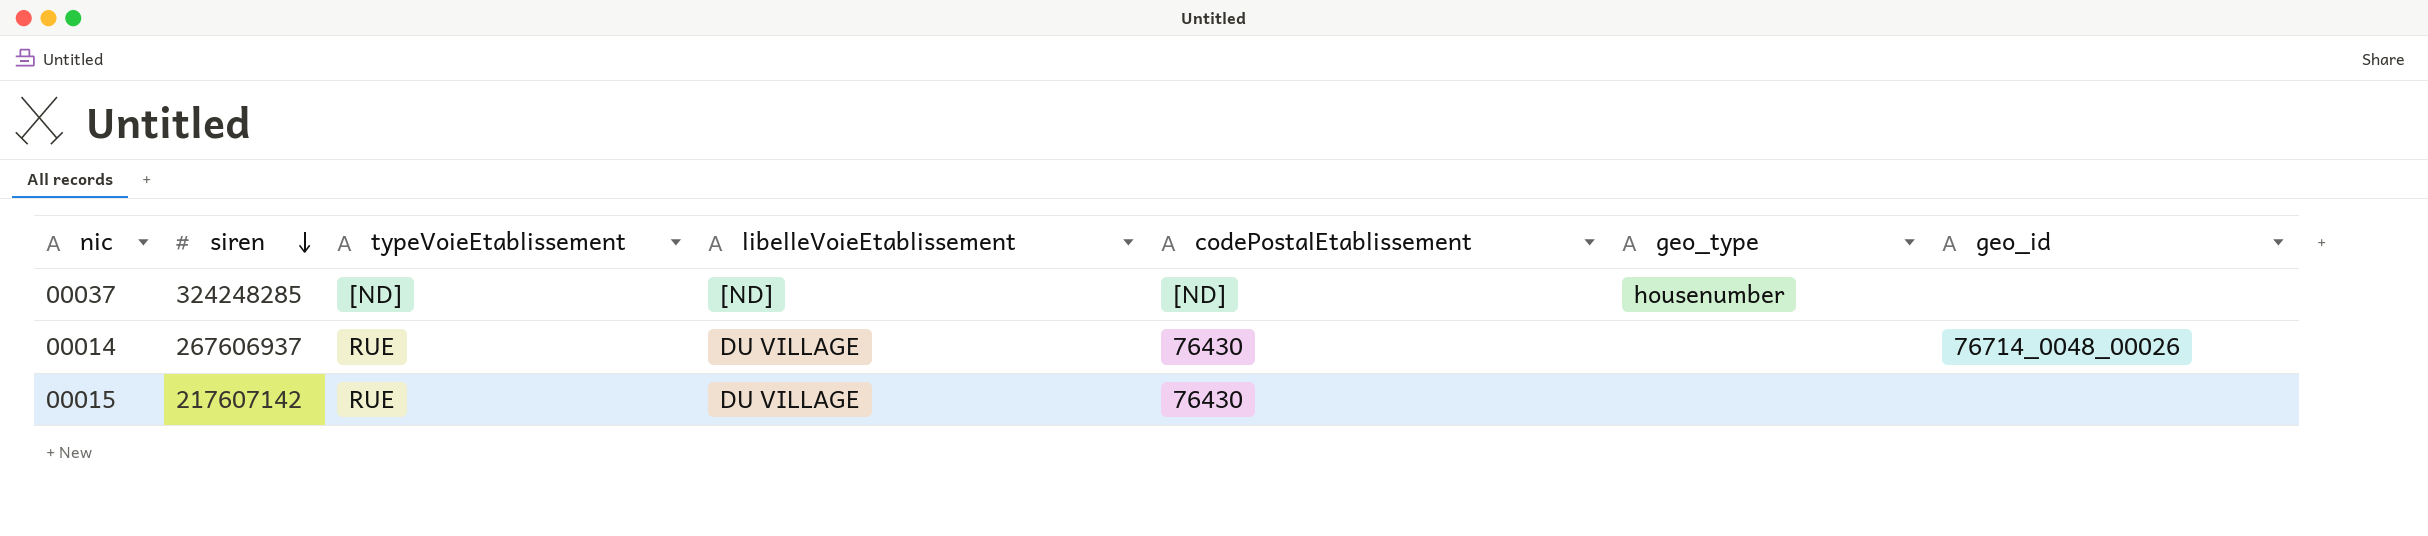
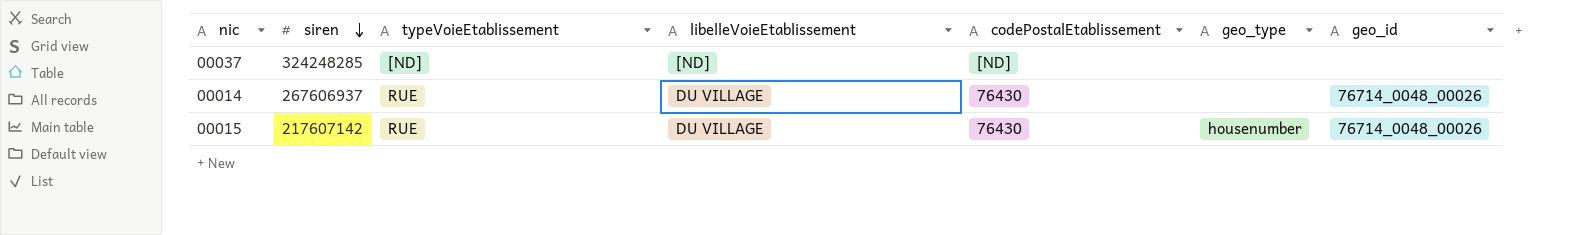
00037 | geo_type: housenumber -> none
00015 | geo_type: none -> housenumber
00015 | geo_id: none -> 76714_0048_00026

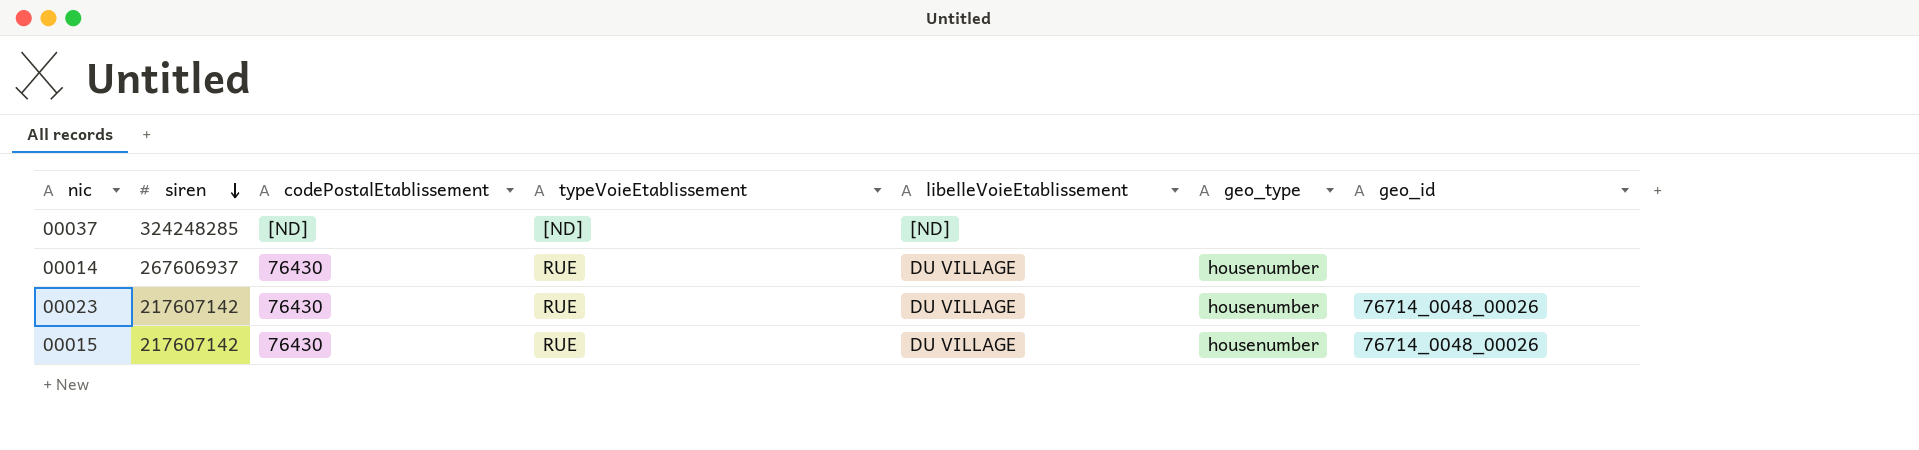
column codePostalEtablissement | position: 5 -> 3
00014 | geo_type: none -> housenumber
00014 | geo_id: 76714_0048_00026 -> none
row 00023: none -> 217607142 | 76430 | RUE | DU VILLAGE | housenumber | 76714_0048_00026

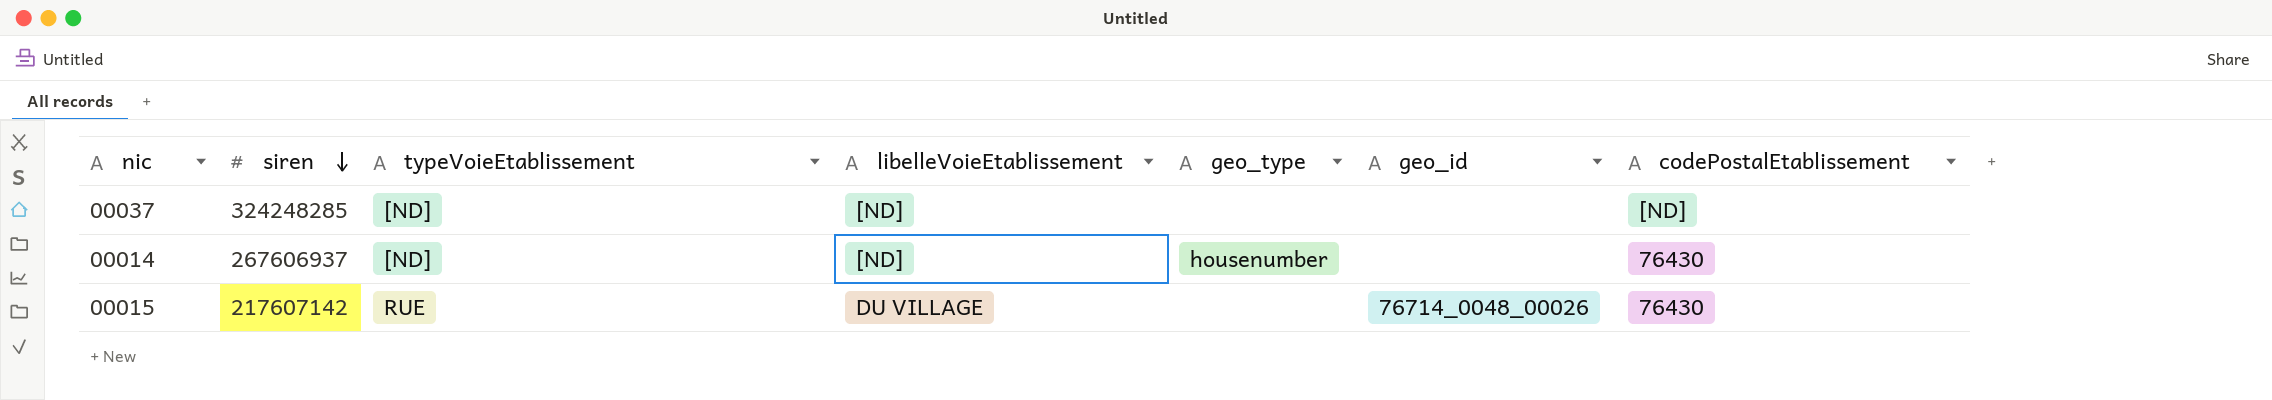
column codePostalEtablissement | position: 3 -> 7
row 00023: 217607142 | 76430 | RUE | DU VILLAGE | housenumber | 76714_0048_00026 -> none
00014 | typeVoieEtablissement: RUE -> [ND]
00014 | libelleVoieEtablissement: DU VILLAGE -> [ND]
00015 | geo_type: housenumber -> none

